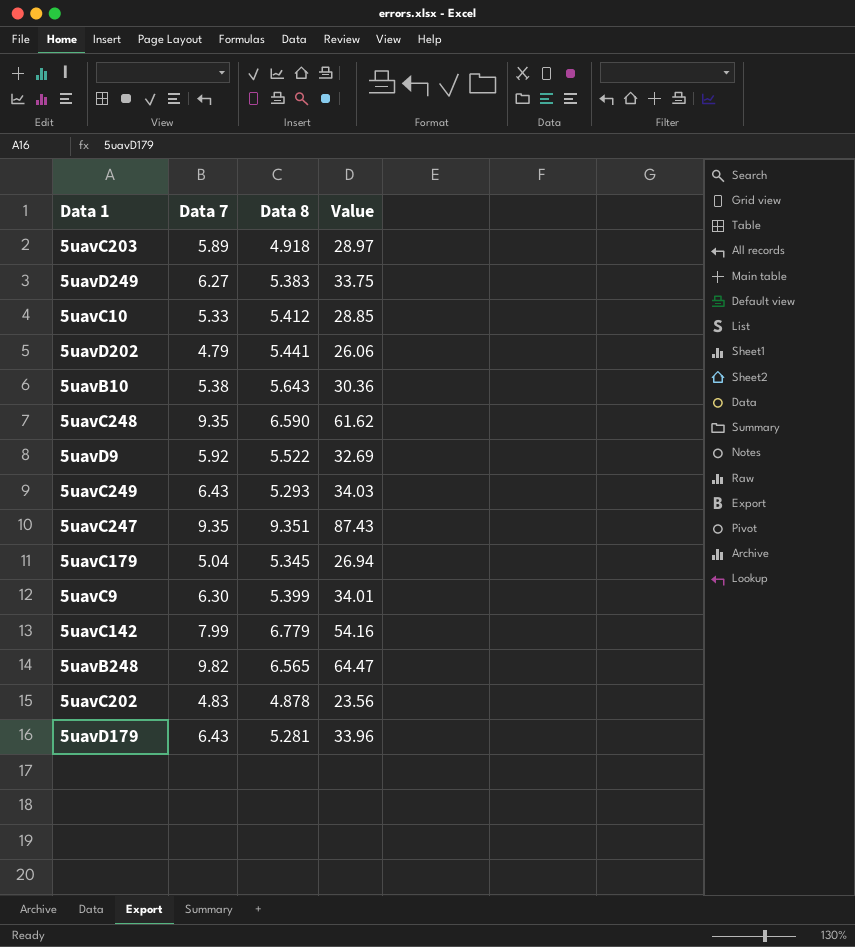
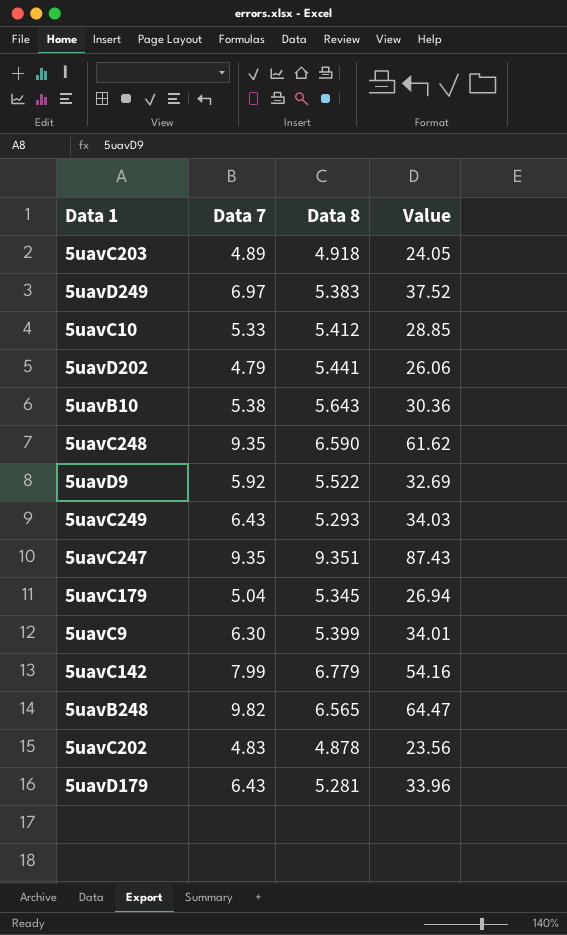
5uavC203 | Data 7: 5.89 -> 4.89
5uavC203 | Value: 28.97 -> 24.05
5uavD249 | Data 7: 6.27 -> 6.97
5uavD249 | Value: 33.75 -> 37.52

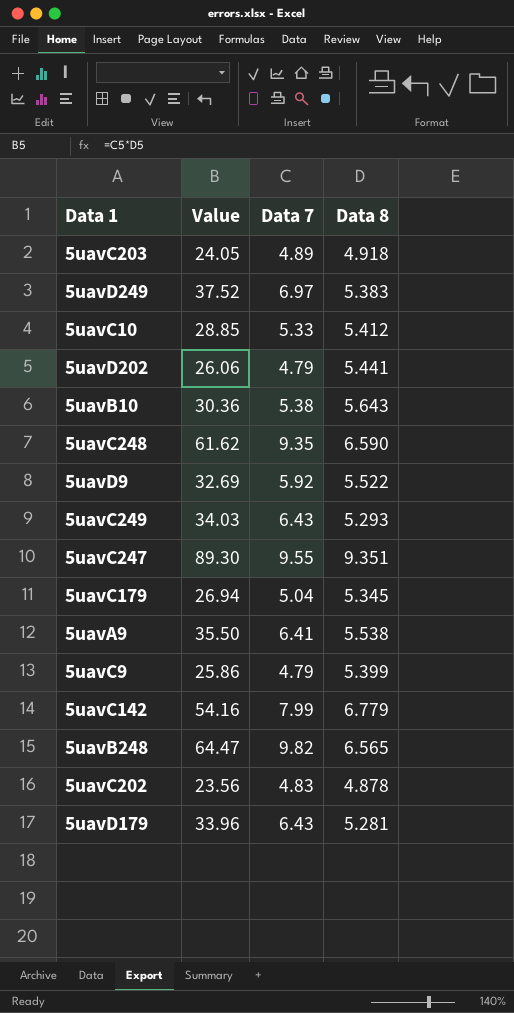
column Value | position: 4 -> 2
5uavC247 | Value: 87.43 -> 89.30
5uavC247 | Data 7: 9.35 -> 9.55
row 5uavA9: none -> 35.50 | 6.41 | 5.538
5uavC9 | Value: 34.01 -> 25.86
5uavC9 | Data 7: 6.30 -> 4.79

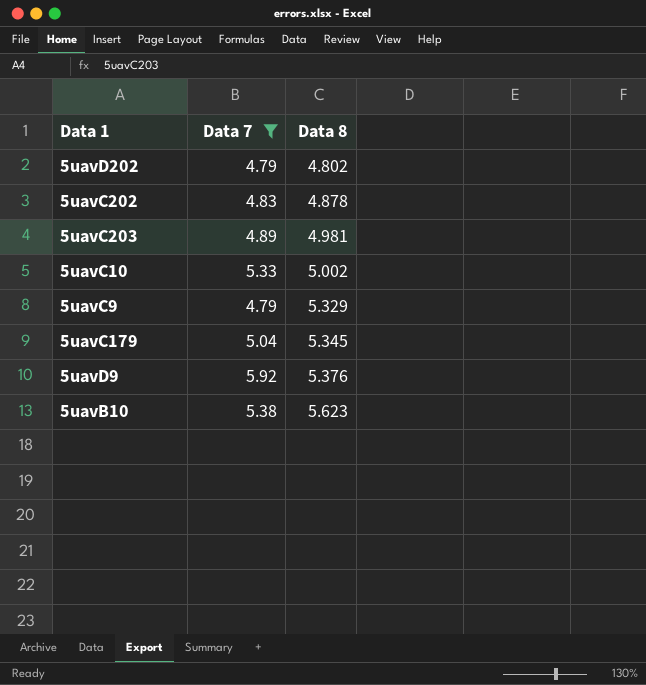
filter: none -> Data 7 <= 5.92
row order: none -> Data 8 ascending
column Value | formula: [Data 7] * [Data 8] -> none
5uavD202 | Data 8: 5.441 -> 4.802
5uavC203 | Data 8: 4.918 -> 4.981
5uavC10 | Data 8: 5.412 -> 5.002
5uavC9 | Data 8: 5.399 -> 5.329
5uavD9 | Data 8: 5.522 -> 5.376
5uavB10 | Data 8: 5.643 -> 5.623

